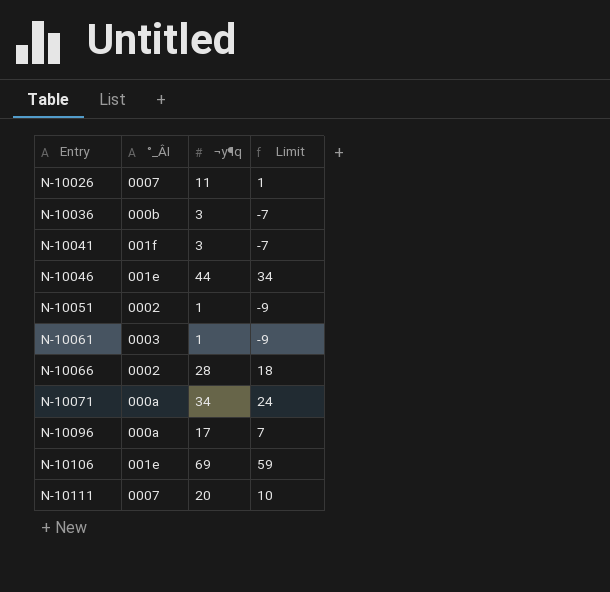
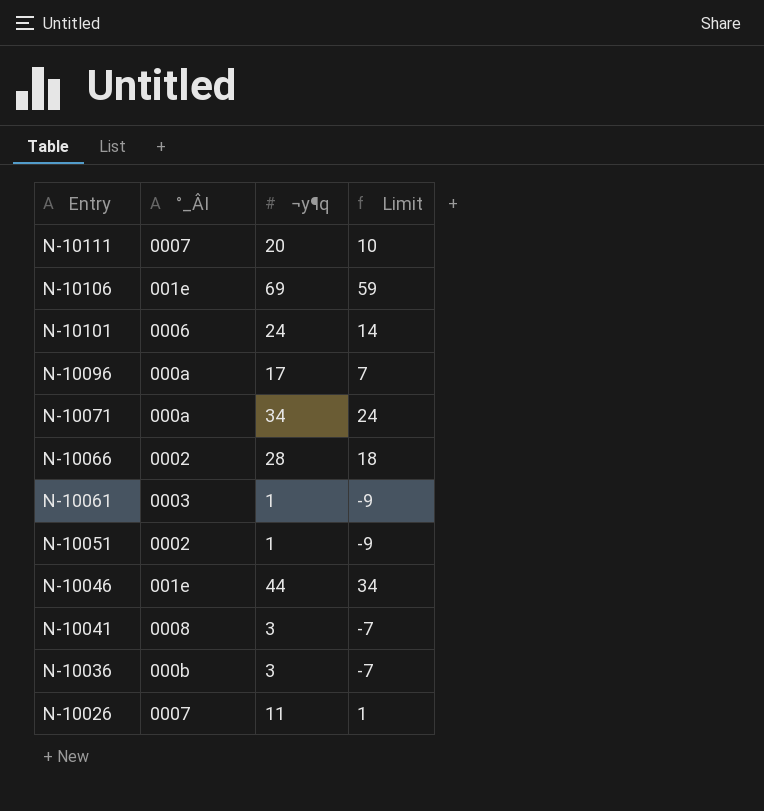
row order: Entry ascending -> Entry descending
row N-10101: none -> 0006 | 24 | 14
N-10041 | °_ÂI: 001f -> 0008

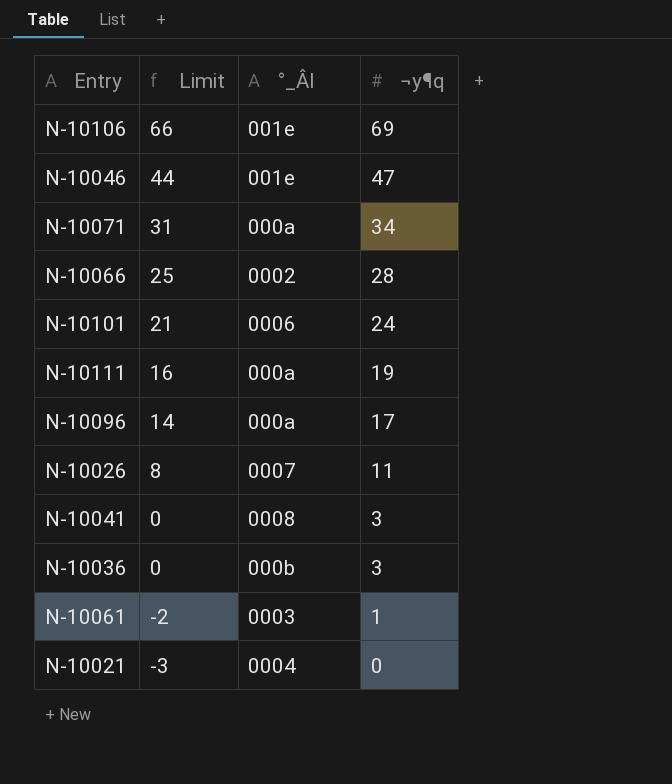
row order: Entry descending -> Limit descending
column Limit | formula: [¬y¶q] - 10 -> [¬y¶q] - 3
column Limit | position: 4 -> 2
row N-10051: 0002 | 1 | -9 -> none
N-10046 | ¬y¶q: 44 -> 47
N-10111 | °_ÂI: 0007 -> 000a
N-10111 | ¬y¶q: 20 -> 19
row N-10021: none -> -3 | 0004 | 0

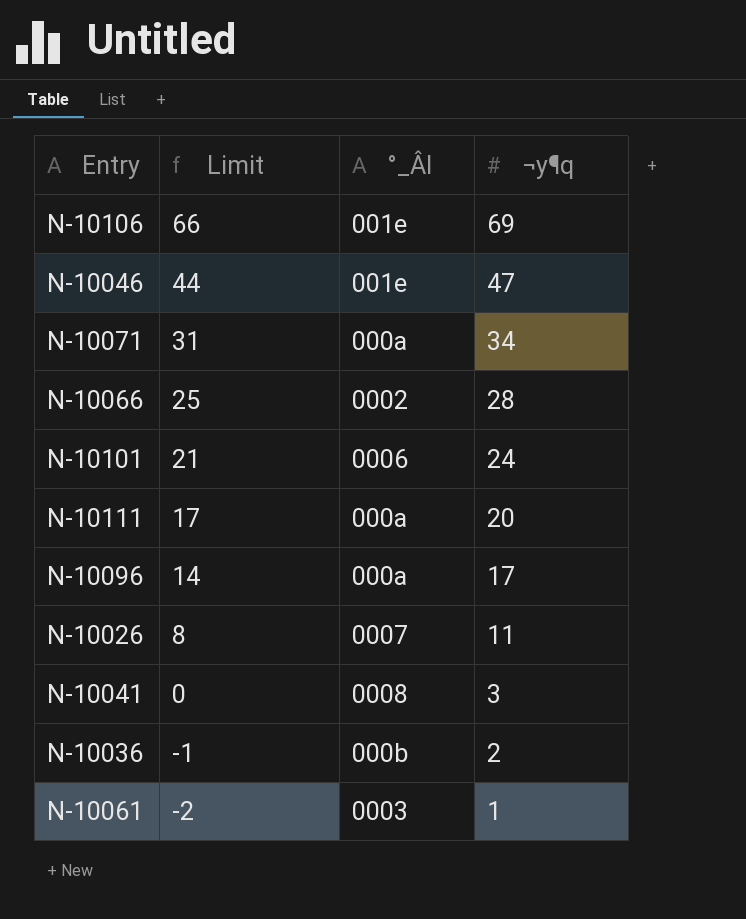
row N-10021: -3 | 0004 | 0 -> none
N-10111 | Limit: 16 -> 17
N-10111 | ¬y¶q: 19 -> 20
N-10036 | Limit: 0 -> -1
N-10036 | ¬y¶q: 3 -> 2

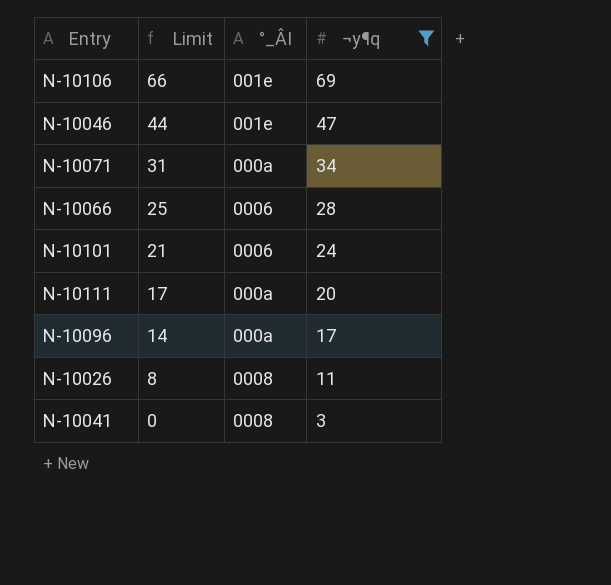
filter: none -> ¬y¶q >= 3
N-10066 | °_ÂI: 0002 -> 0006
N-10026 | °_ÂI: 0007 -> 0008

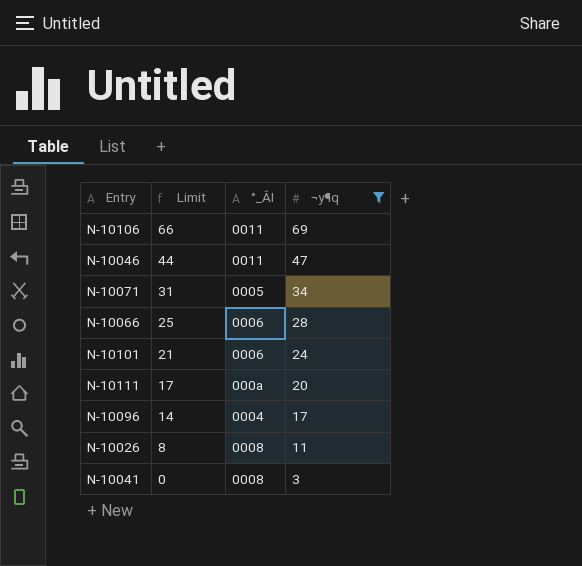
N-10106 | °_ÂI: 001e -> 0011
N-10046 | °_ÂI: 001e -> 0011
N-10071 | °_ÂI: 000a -> 0005
N-10096 | °_ÂI: 000a -> 0004

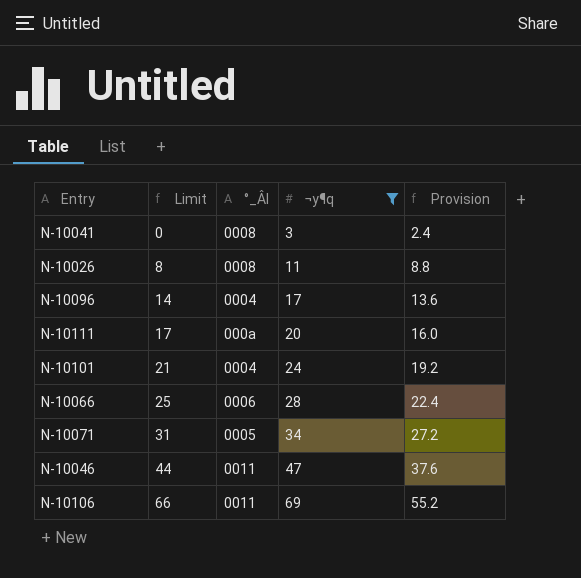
row order: Limit descending -> Limit ascending
column Provision | formula: none -> [¬y¶q] * 0.8
N-10101 | °_ÂI: 0006 -> 0004

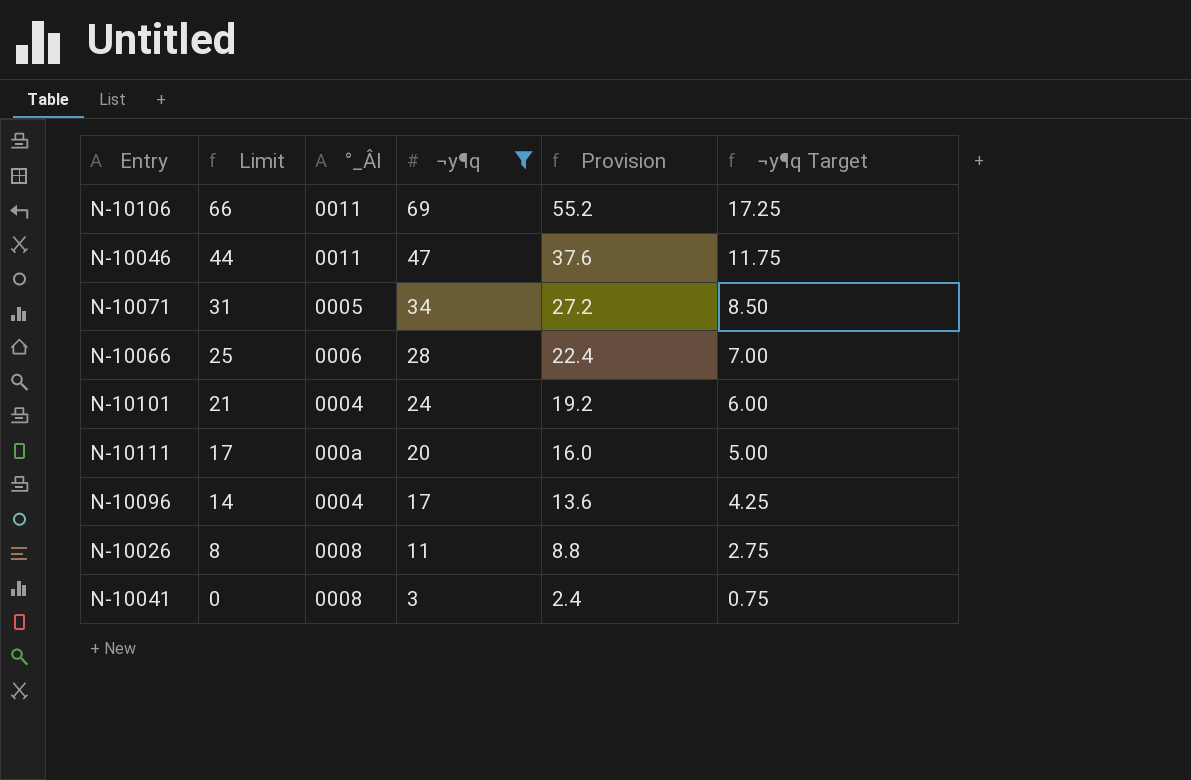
row order: Limit ascending -> Limit descending
column ¬y¶q Target | formula: none -> [¬y¶q] * 0.25

